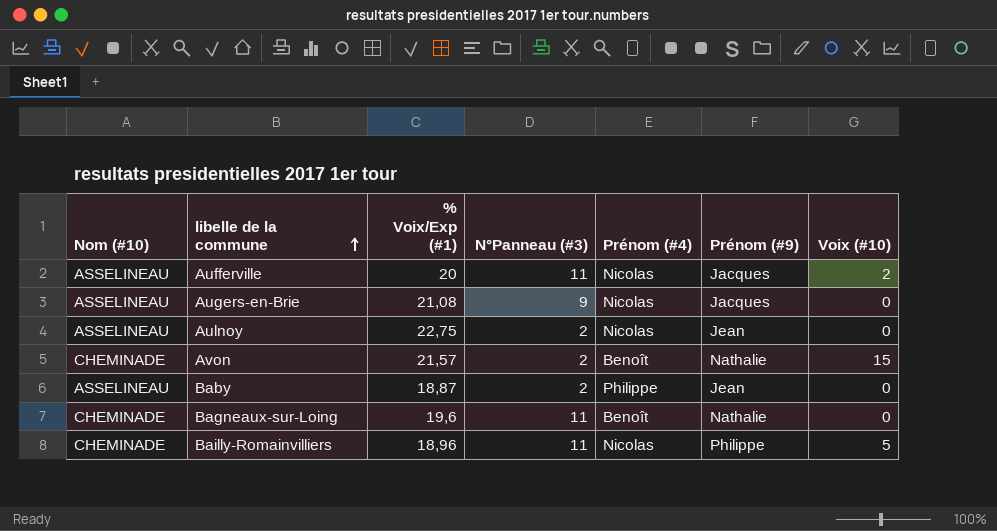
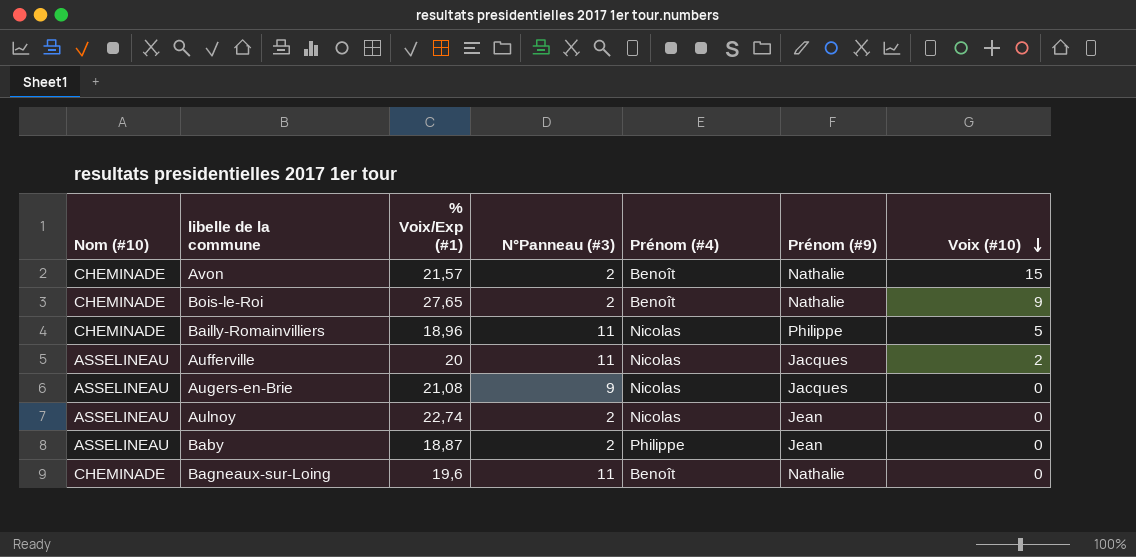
row order: libelle de la commune ascending -> Voix (#10) descending
row Bois-le-Roi: none -> CHEMINADE | 27,65 | 2 | Benoît | Nathalie | 9
Aulnoy | % Voix/Exp (#1): 22,75 -> 22,74

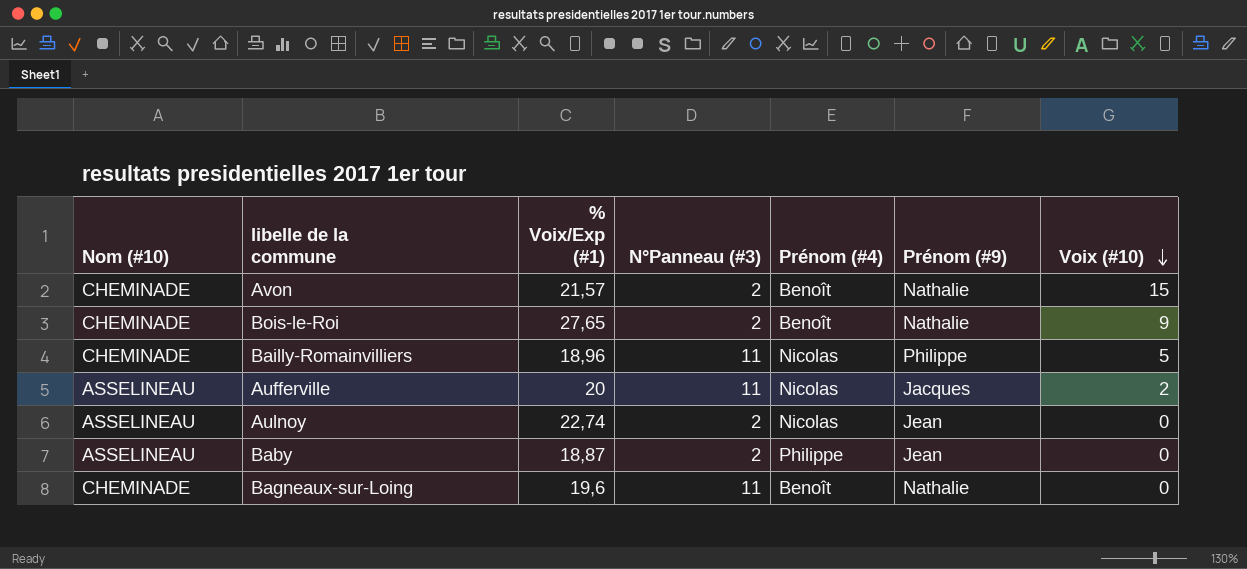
row Augers-en-Brie: ASSELINEAU | 21,08 | 9 | Nicolas | Jacques | 0 -> none

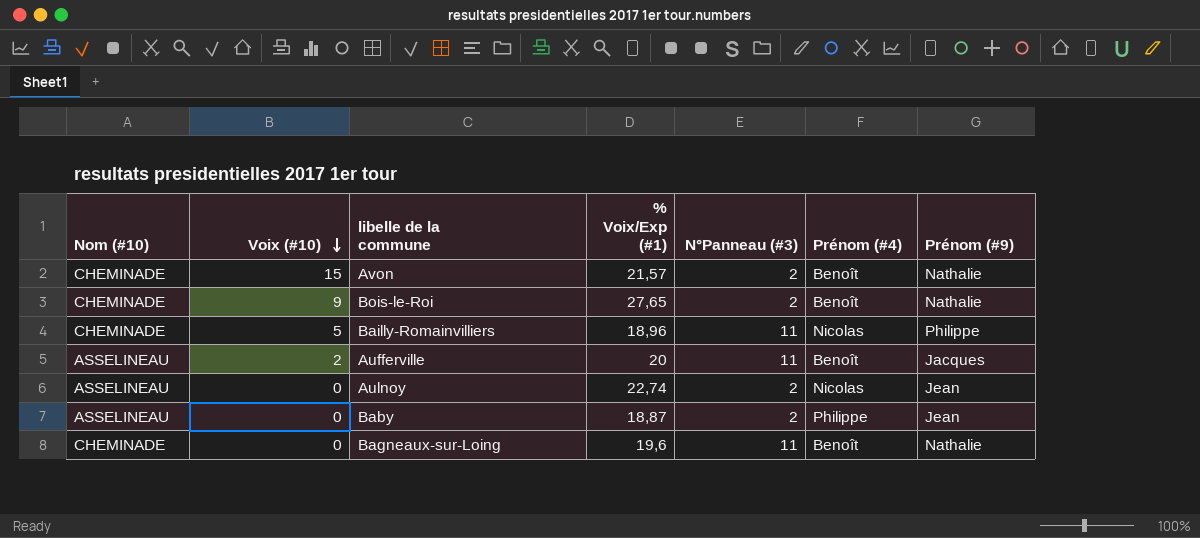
column Voix (#10) | position: 7 -> 2
Aufferville | Prénom (#4): Nicolas -> Benoît

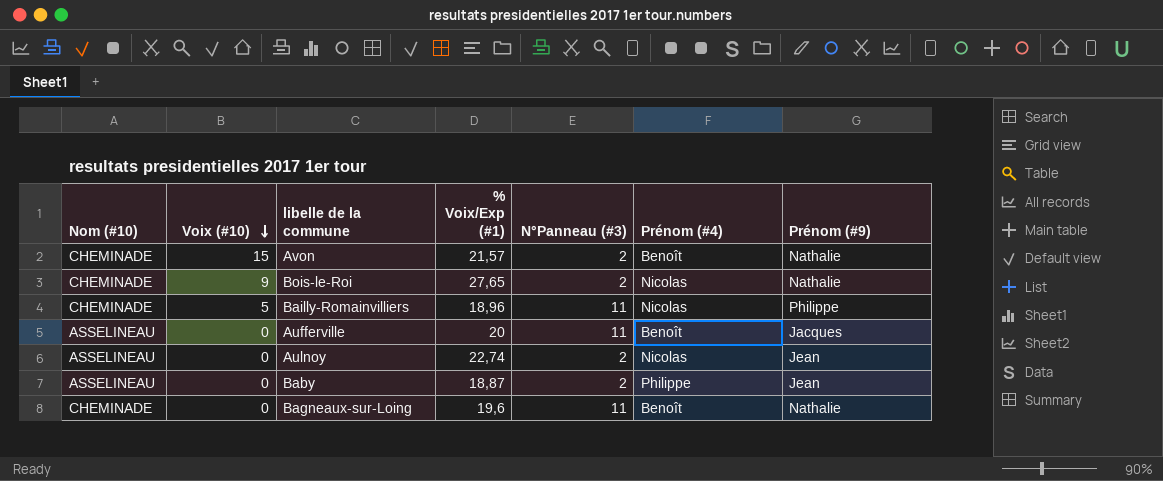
Bois-le-Roi | Prénom (#4): Benoît -> Nicolas
Aufferville | Voix (#10): 2 -> 0

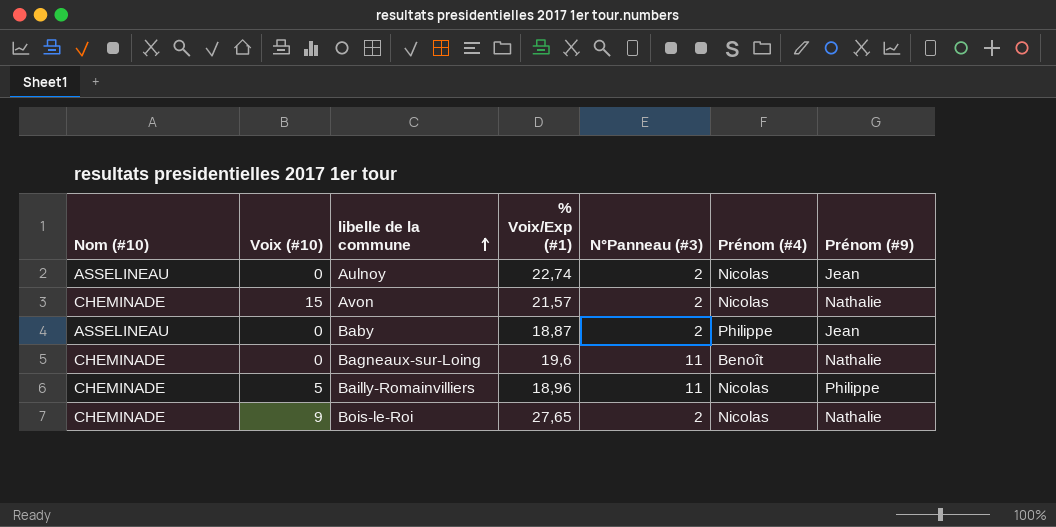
row order: Voix (#10) descending -> libelle de la commune ascending
row Aufferville: ASSELINEAU | 0 | 20 | 11 | Benoît | Jacques -> none
Avon | Prénom (#4): Benoît -> Nicolas

